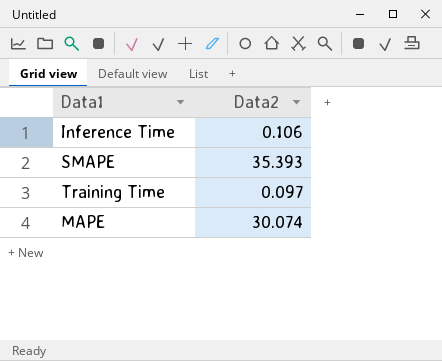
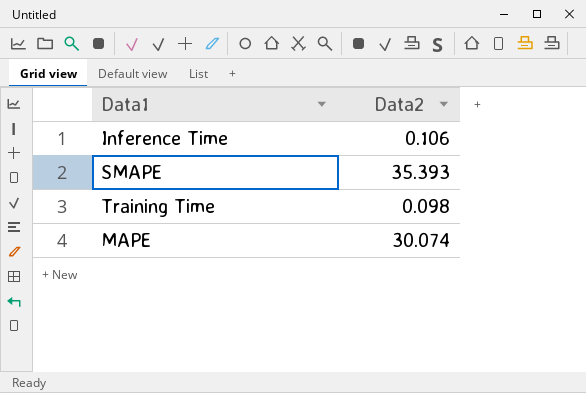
Training Time | Data2: 0.097 -> 0.098

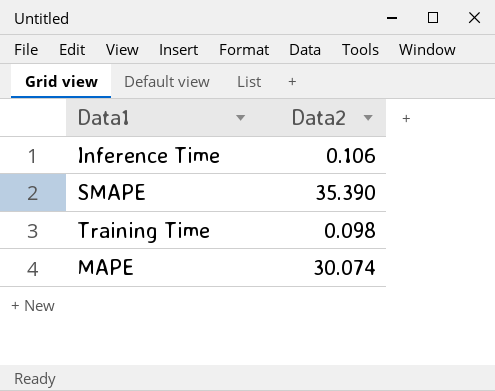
SMAPE | Data2: 35.393 -> 35.390

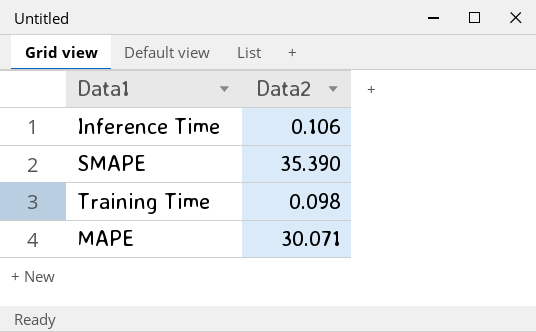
MAPE | Data2: 30.074 -> 30.071

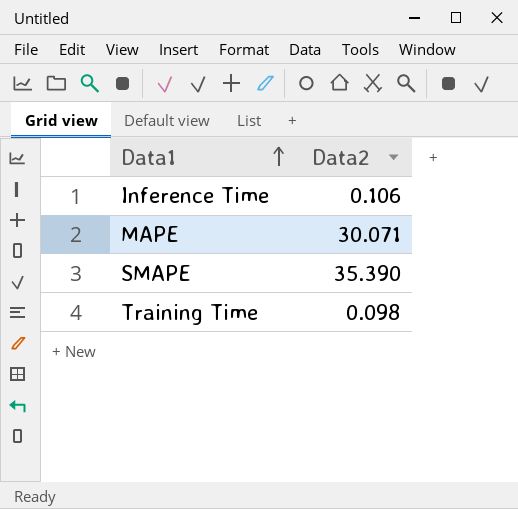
row order: none -> Data1 ascending

